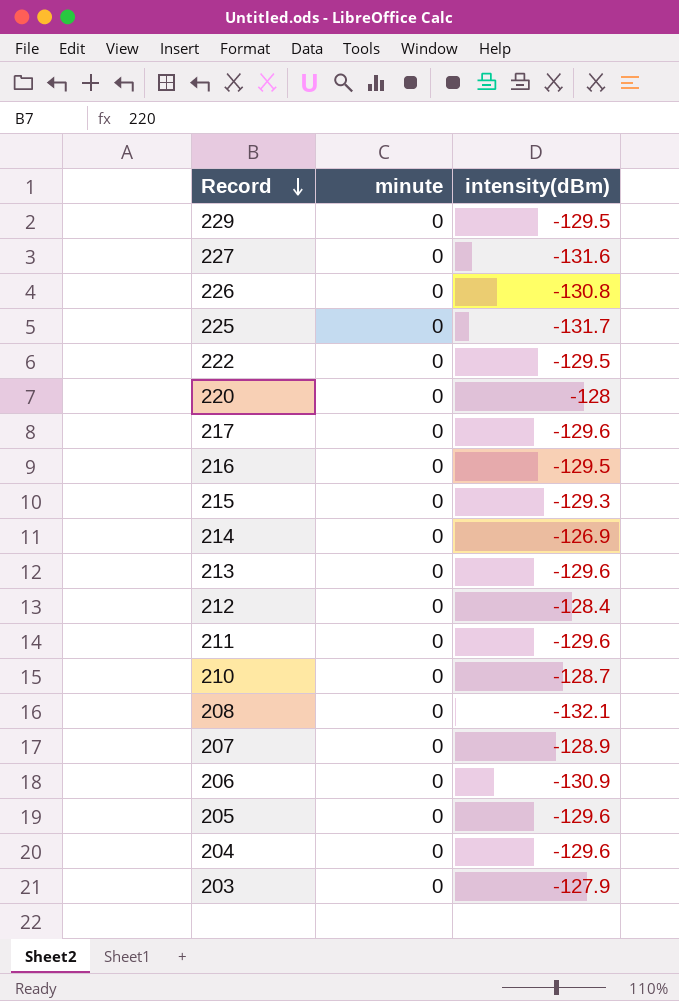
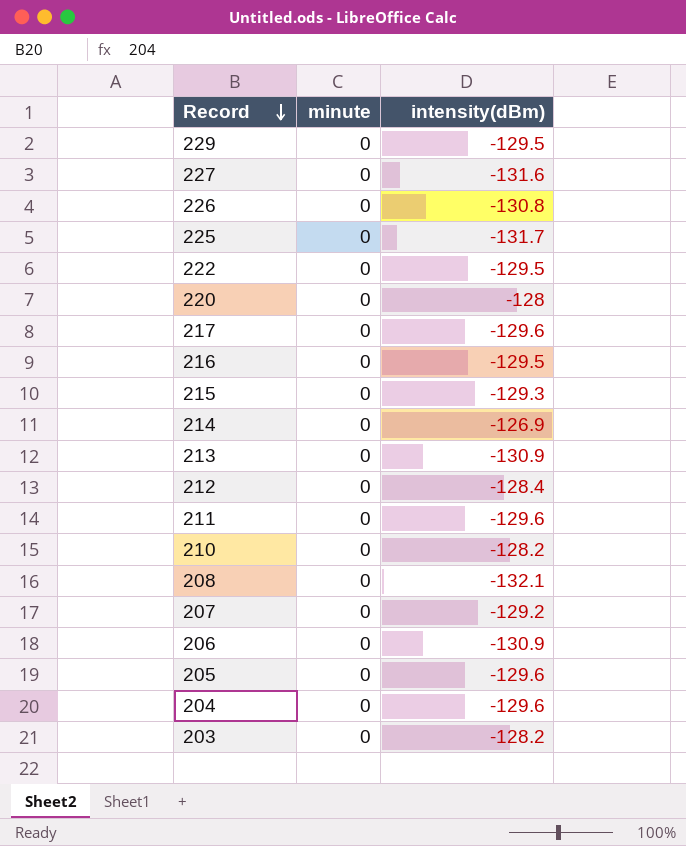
213 | intensity(dBm): -129.6 -> -130.9
210 | intensity(dBm): -128.7 -> -128.2
207 | intensity(dBm): -128.9 -> -129.2
203 | intensity(dBm): -127.9 -> -128.2

